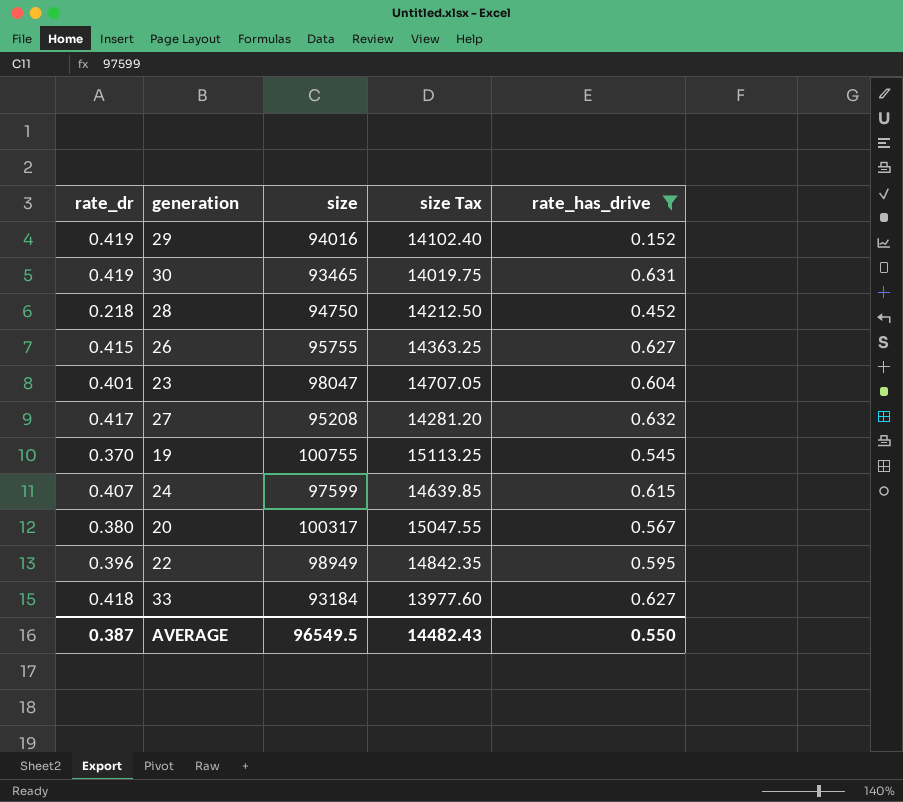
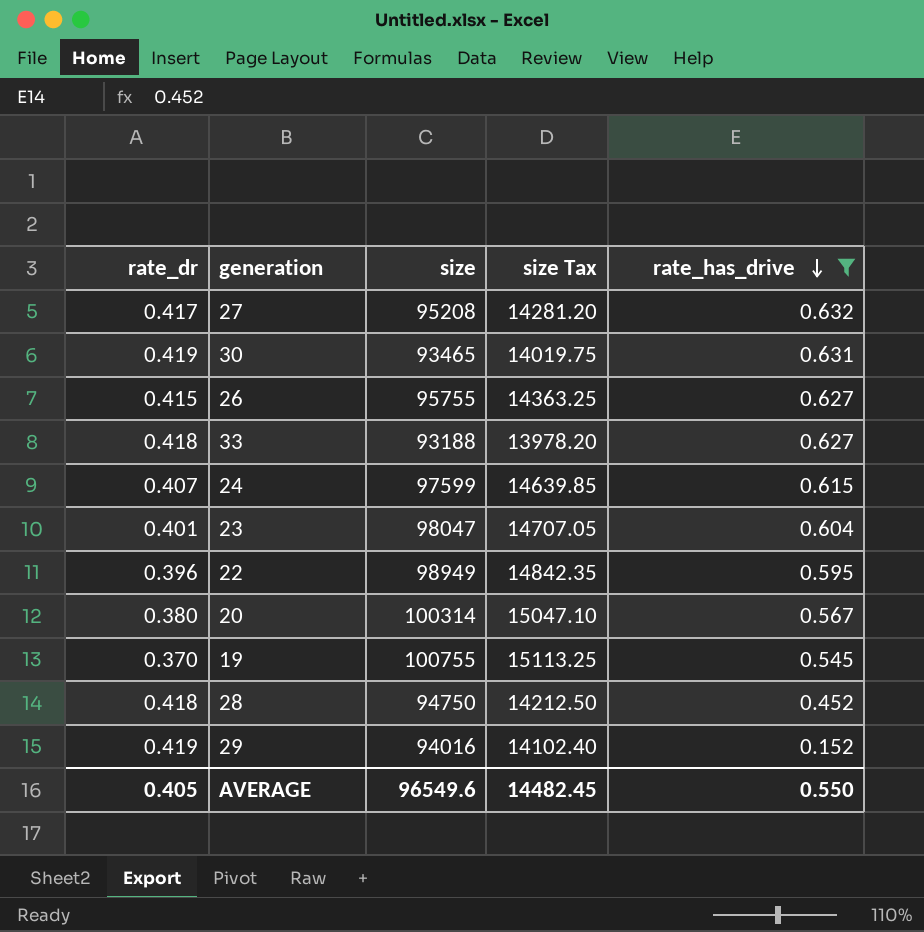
row order: none -> rate_has_drive descending
33 | size: 93184 -> 93188
33 | size Tax: 13977.60 -> 13978.20
20 | size: 100317 -> 100314
20 | size Tax: 15047.55 -> 15047.10
28 | rate_dr: 0.218 -> 0.418
AVERAGE | rate_dr: 0.387 -> 0.405
AVERAGE | size: 96549.5 -> 96549.6
AVERAGE | size Tax: 14482.43 -> 14482.45

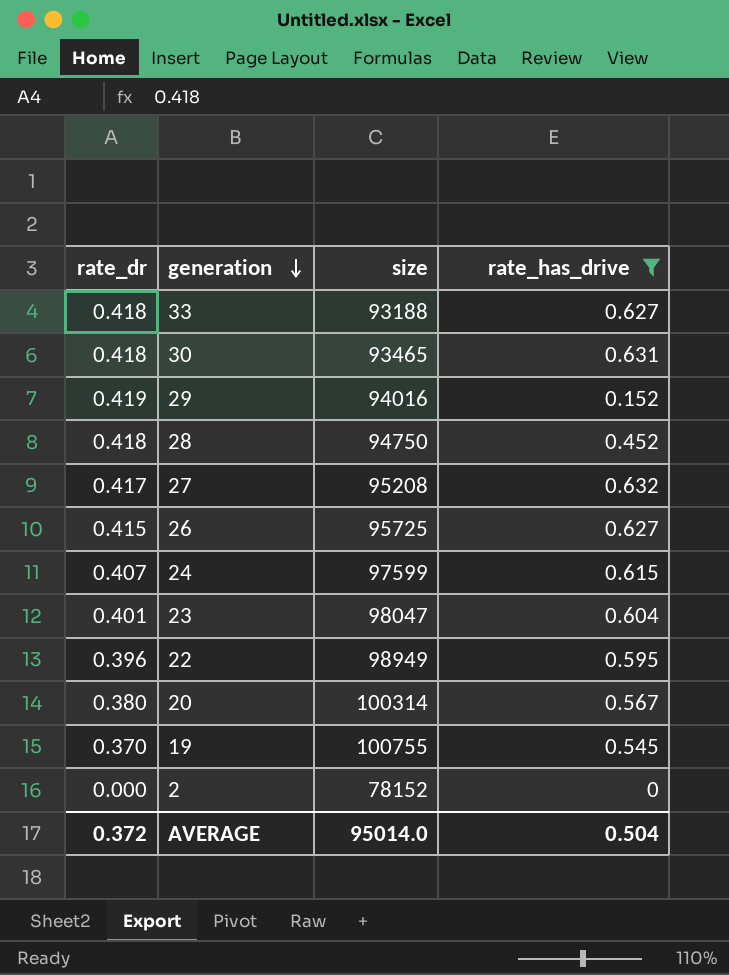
row order: rate_has_drive descending -> generation descending
column size Tax | formula: [size] * 0.15 -> none
30 | rate_dr: 0.419 -> 0.418
26 | size: 95755 -> 95725
row 2: none -> 0.000 | 78152 | 0
AVERAGE | rate_dr: 0.405 -> 0.372
AVERAGE | size: 96549.6 -> 95014.0
AVERAGE | rate_has_drive: 0.550 -> 0.504

